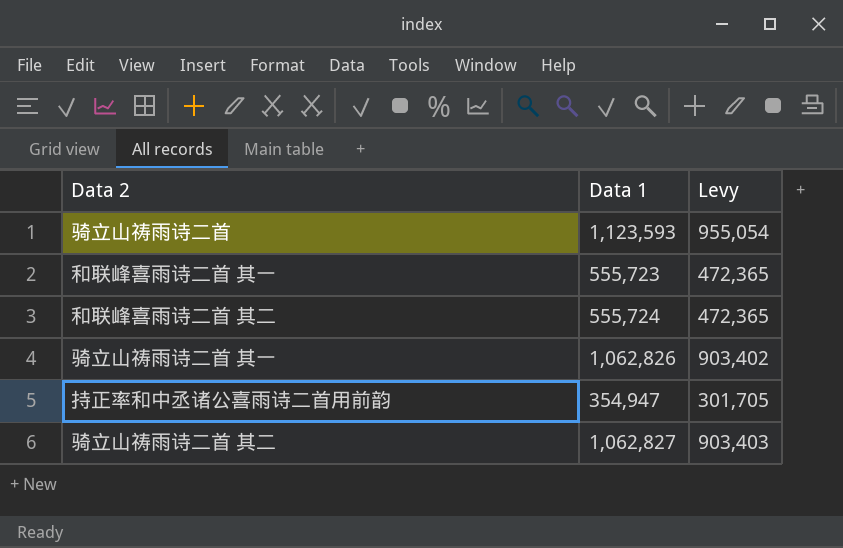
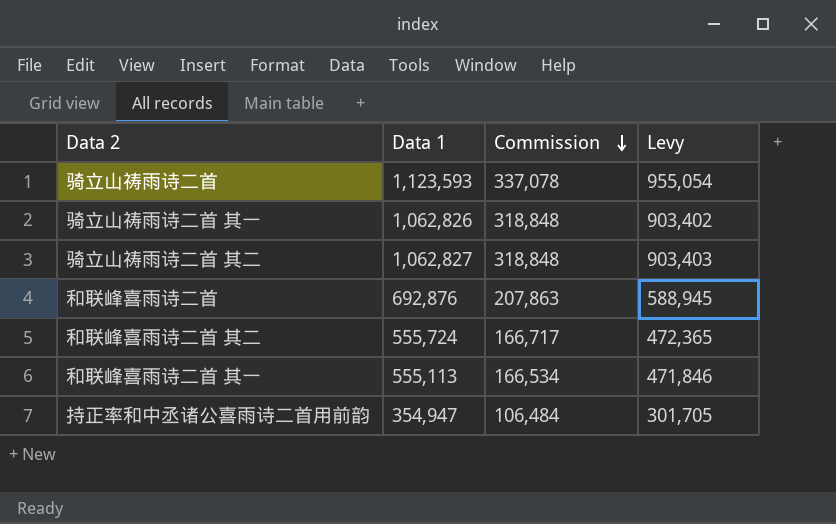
row order: none -> Commission descending
column Commission | formula: none -> [Data 1] * 0.3
row 和联峰喜雨诗二首: none -> 692,876 | 207,863 | 588,945
和联峰喜雨诗二首 其一 | Data 1: 555,723 -> 555,113
和联峰喜雨诗二首 其一 | Levy: 472,365 -> 471,846

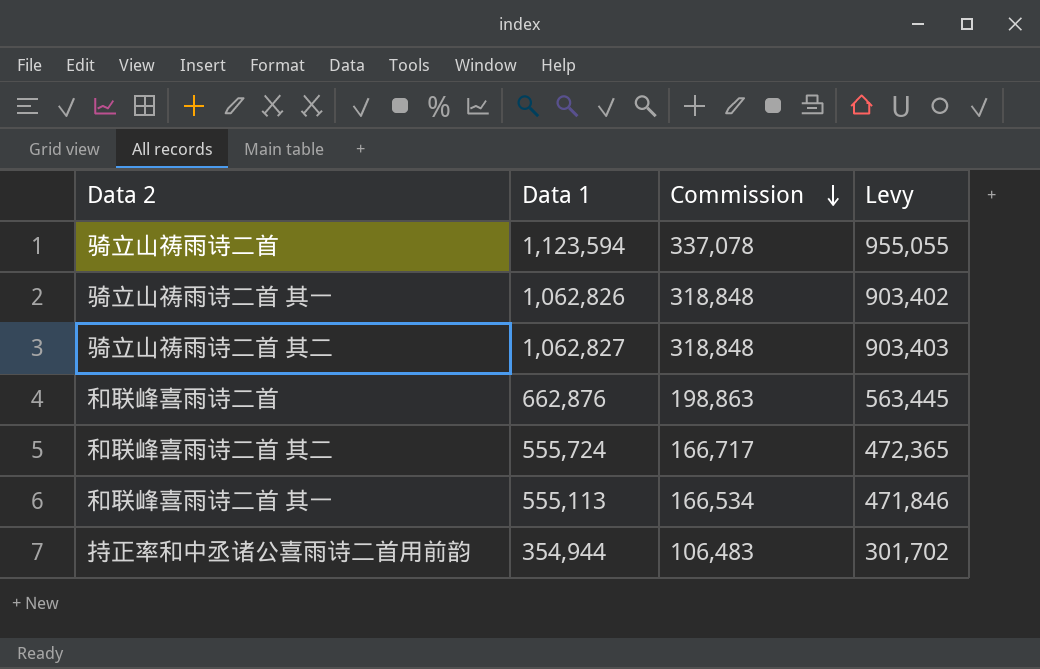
骑立山祷雨诗二首 | Data 1: 1,123,593 -> 1,123,594
骑立山祷雨诗二首 | Levy: 955,054 -> 955,055
和联峰喜雨诗二首 | Data 1: 692,876 -> 662,876
和联峰喜雨诗二首 | Commission: 207,863 -> 198,863
和联峰喜雨诗二首 | Levy: 588,945 -> 563,445
持正率和中丞诸公喜雨诗二首用前韵 | Data 1: 354,947 -> 354,944
持正率和中丞诸公喜雨诗二首用前韵 | Commission: 106,484 -> 106,483
持正率和中丞诸公喜雨诗二首用前韵 | Levy: 301,705 -> 301,702

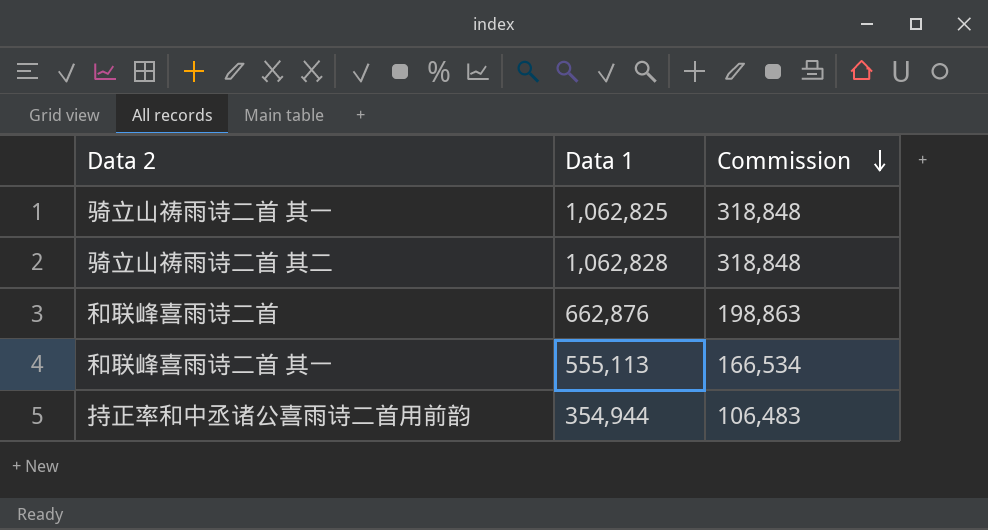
column Levy | formula: [Data 1] * 0.85 -> none
row 骑立山祷雨诗二首: 1,123,594 | 337,078 | 955,055 -> none
row 和联峰喜雨诗二首 其二: 555,724 | 166,717 | 472,365 -> none
骑立山祷雨诗二首 其一 | Data 1: 1,062,826 -> 1,062,825
骑立山祷雨诗二首 其二 | Data 1: 1,062,827 -> 1,062,828

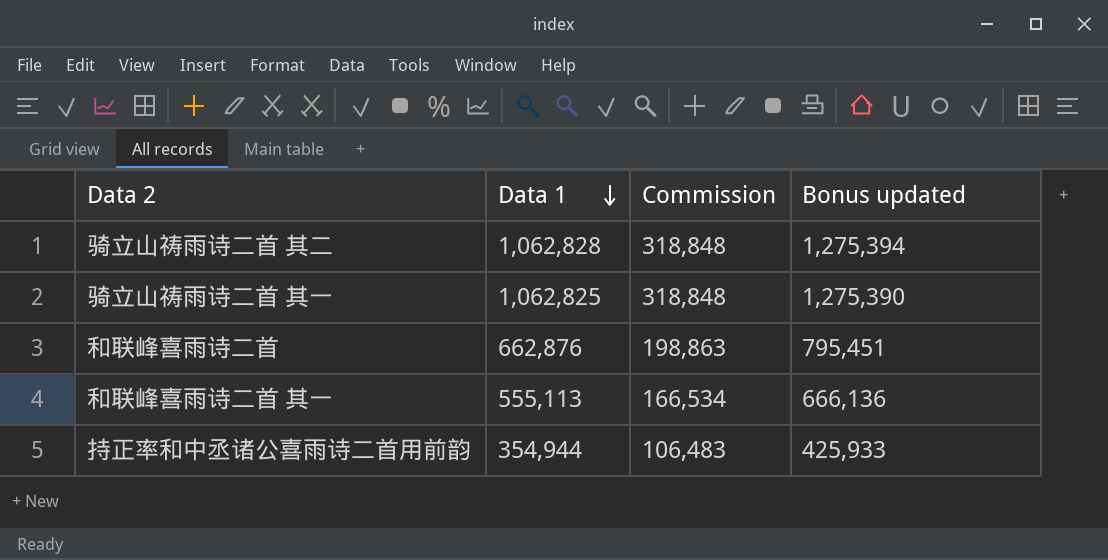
row order: Commission descending -> Data 1 descending
column Bonus updated | formula: none -> [Data 1] * 1.2

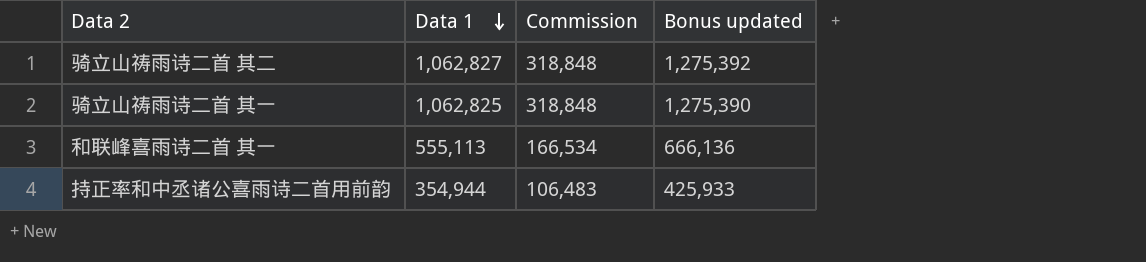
row 和联峰喜雨诗二首: 662,876 | 198,863 | 795,451 -> none
骑立山祷雨诗二首 其二 | Data 1: 1,062,828 -> 1,062,827
骑立山祷雨诗二首 其二 | Bonus updated: 1,275,394 -> 1,275,392

